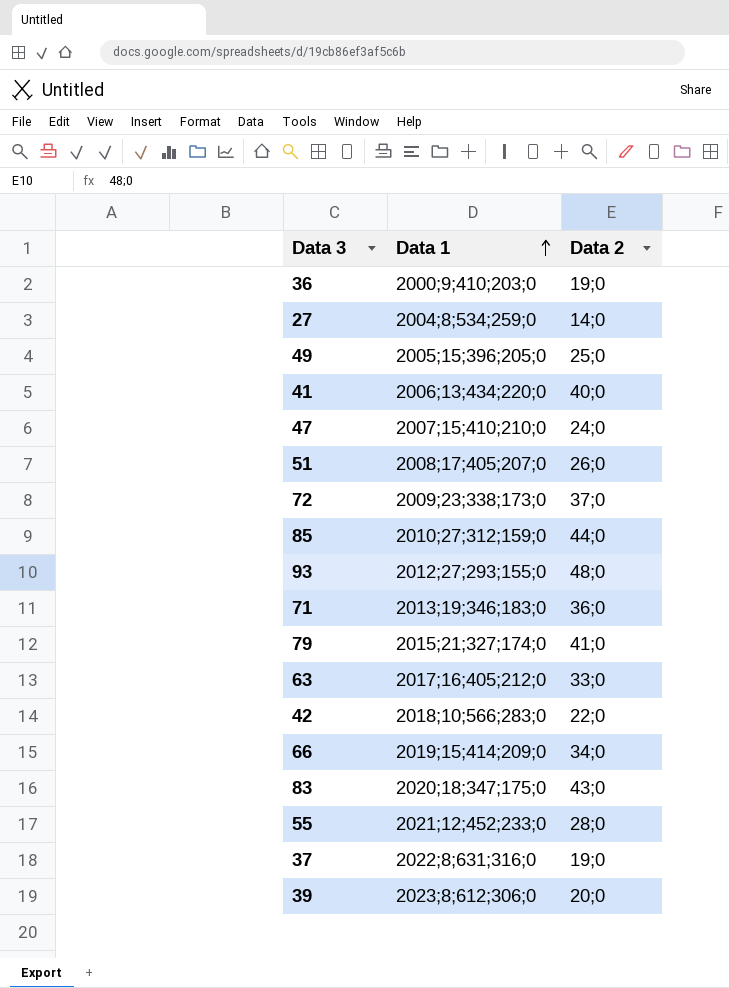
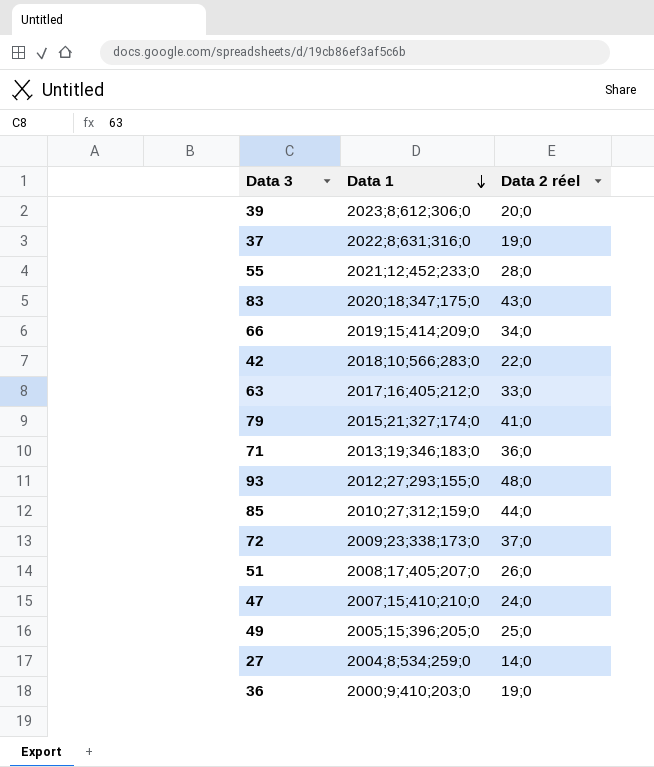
row order: Data 1 ascending -> Data 1 descending
column name: Data 2 -> Data 2 réel
row 41: 2006;13;434;220;0 | 40;0 -> none

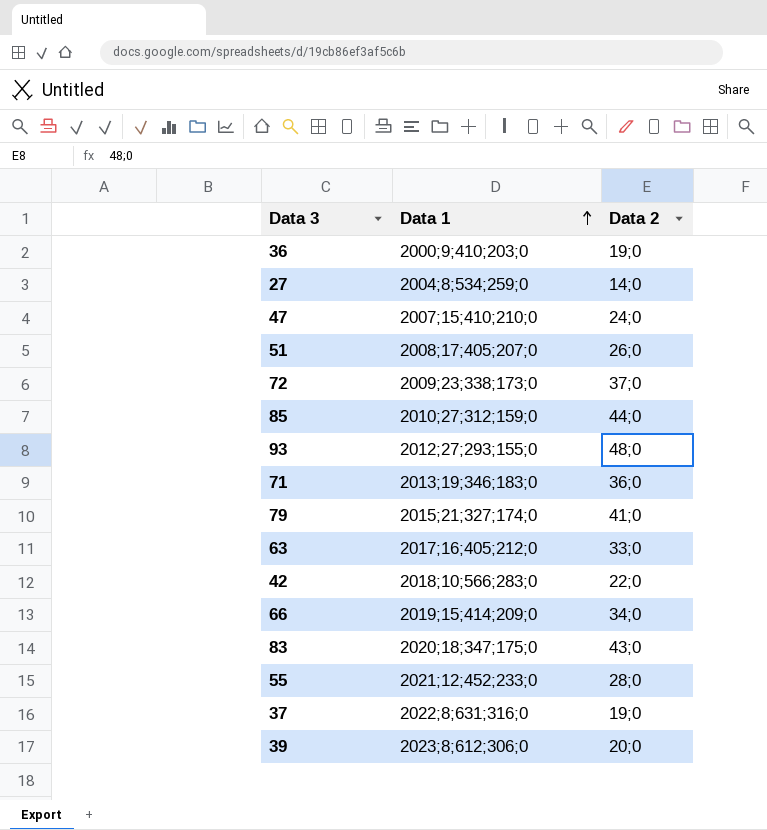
row order: Data 1 descending -> Data 1 ascending
column name: Data 2 réel -> Data 2
row 49: 2005;15;396;205;0 | 25;0 -> none

